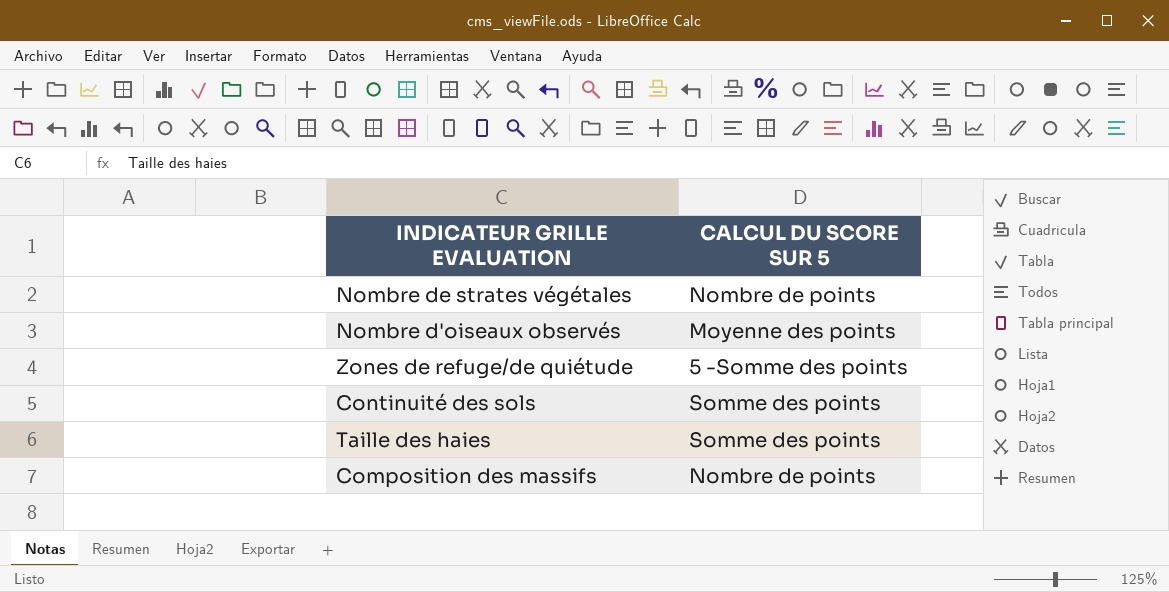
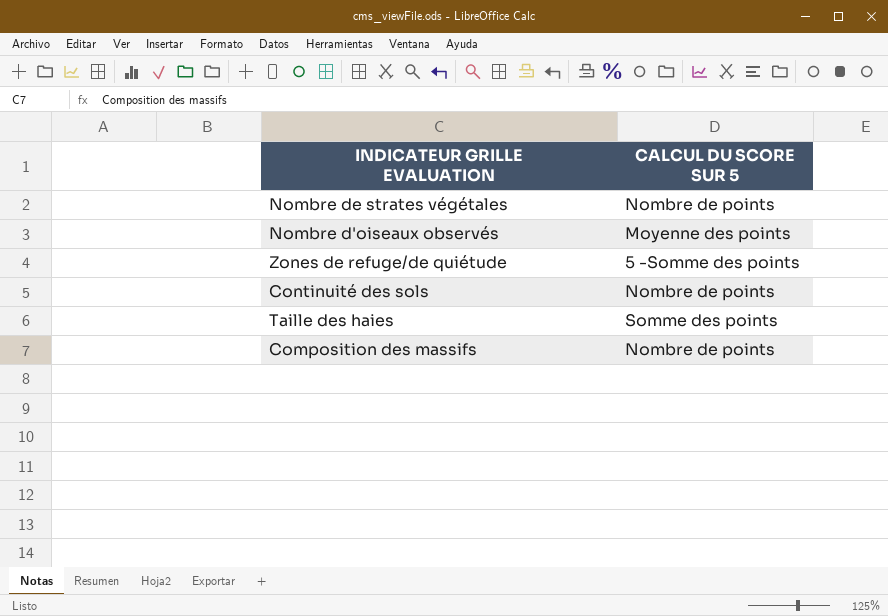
Continuité des sols | CALCUL DU SCORE SUR 5: Somme des points -> Nombre de points

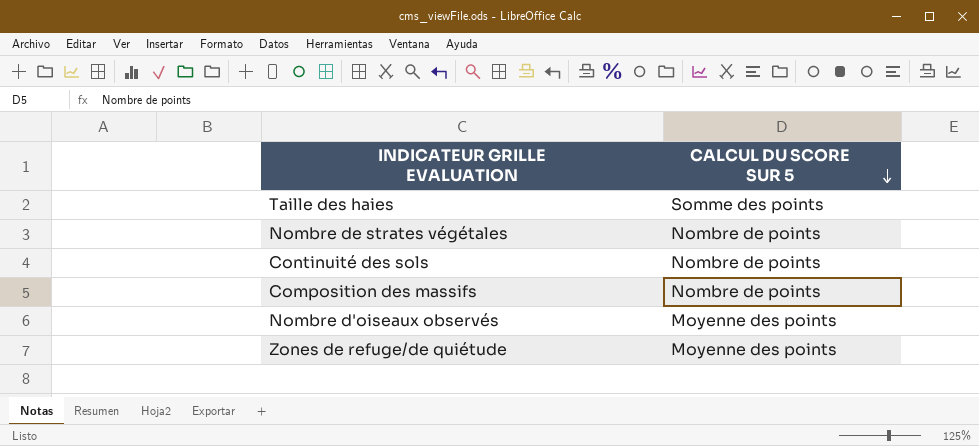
row order: none -> CALCUL DU SCORE SUR 5 descending
Zones de refuge/de quiétude | CALCUL DU SCORE SUR 5: 5 -Somme des points -> Moyenne des points

